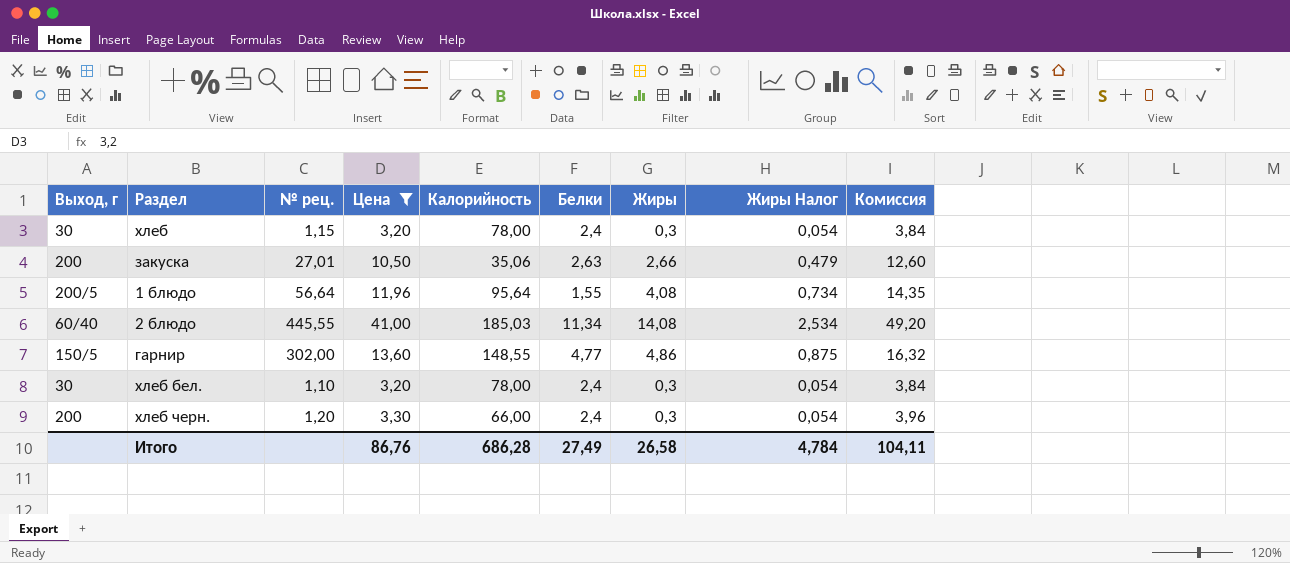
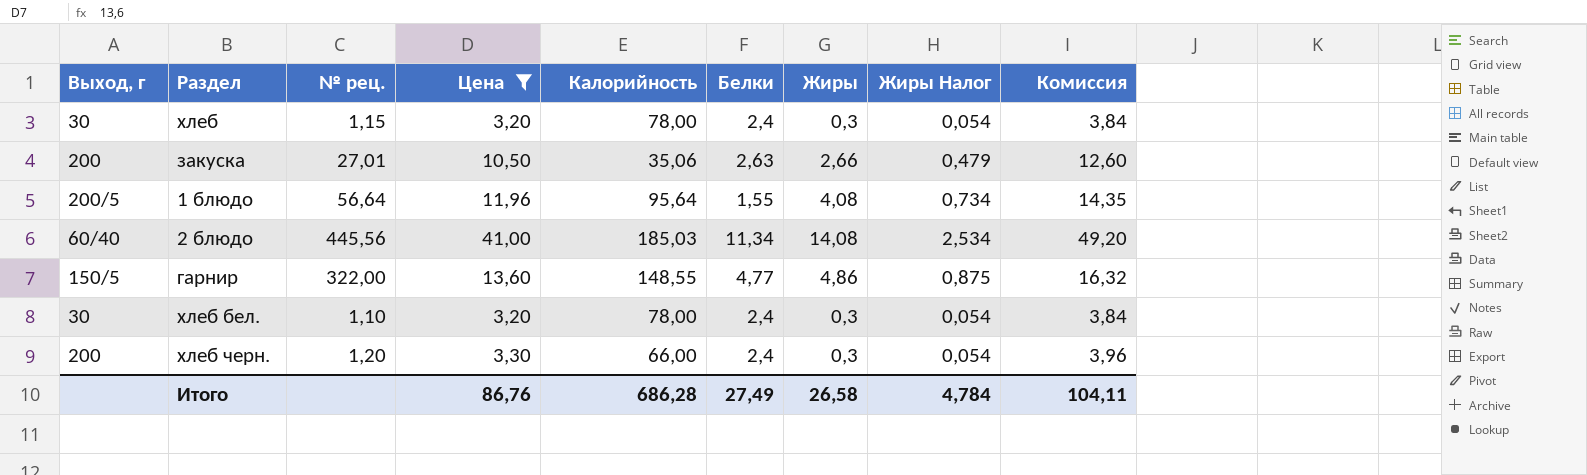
2 блюдо | № рец.: 445,55 -> 445,56
гарнир | № рец.: 302,00 -> 322,00

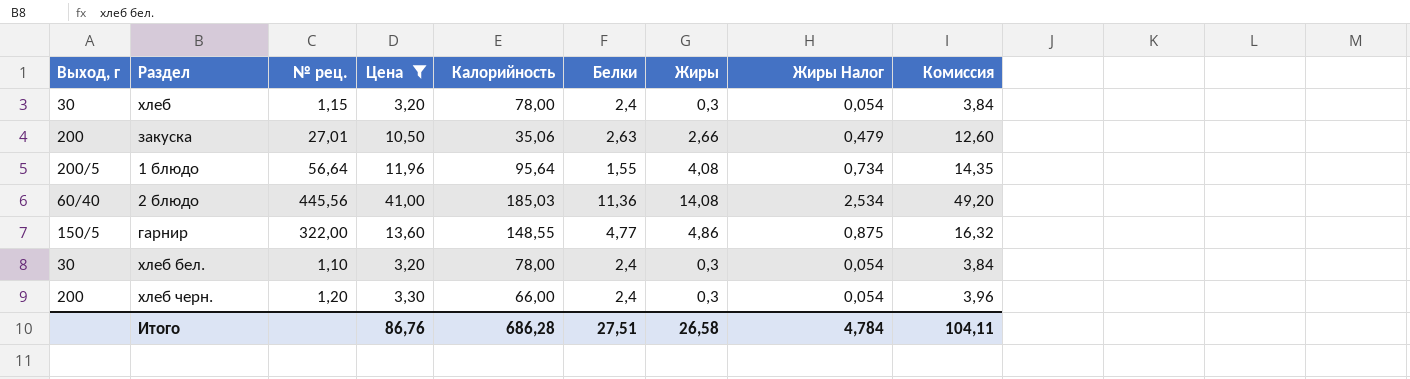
2 блюдо | Белки: 11,34 -> 11,36
Итого | Белки: 27,49 -> 27,51

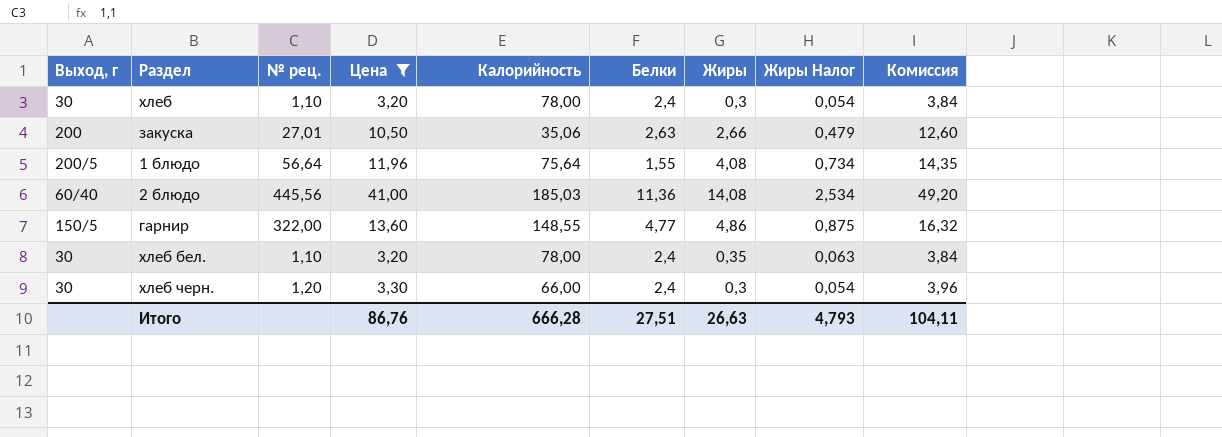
хлеб | № рец.: 1,15 -> 1,10
1 блюдо | Калорийность: 95,64 -> 75,64
хлеб бел. | Жиры: 0,3 -> 0,35
хлеб бел. | Жиры Налог: 0,054 -> 0,063
хлеб черн. | Выход, г: 200 -> 30
Итого | Калорийность: 686,28 -> 666,28
Итого | Жиры: 26,58 -> 26,63
Итого | Жиры Налог: 4,784 -> 4,793

